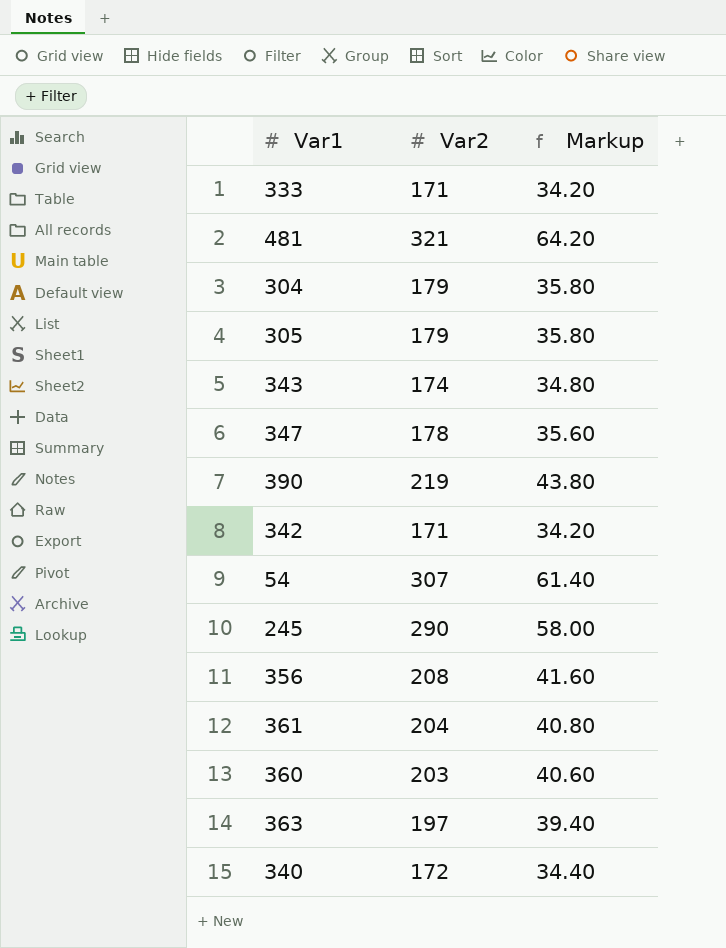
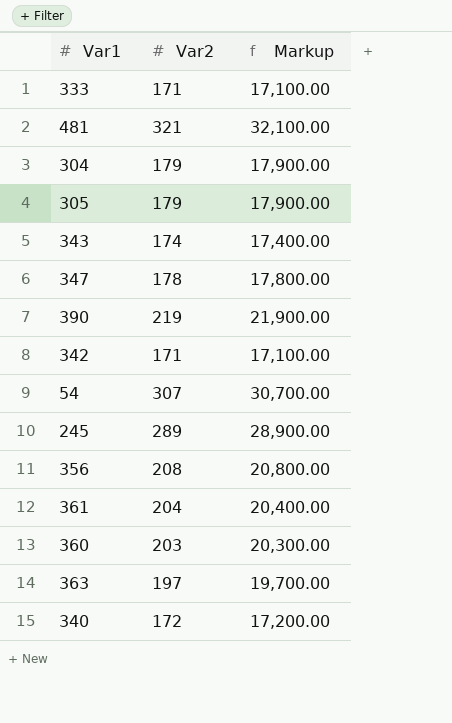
column Markup | formula: [Var2] * 0.2 -> [Var2] * 100
245 | Var2: 290 -> 289

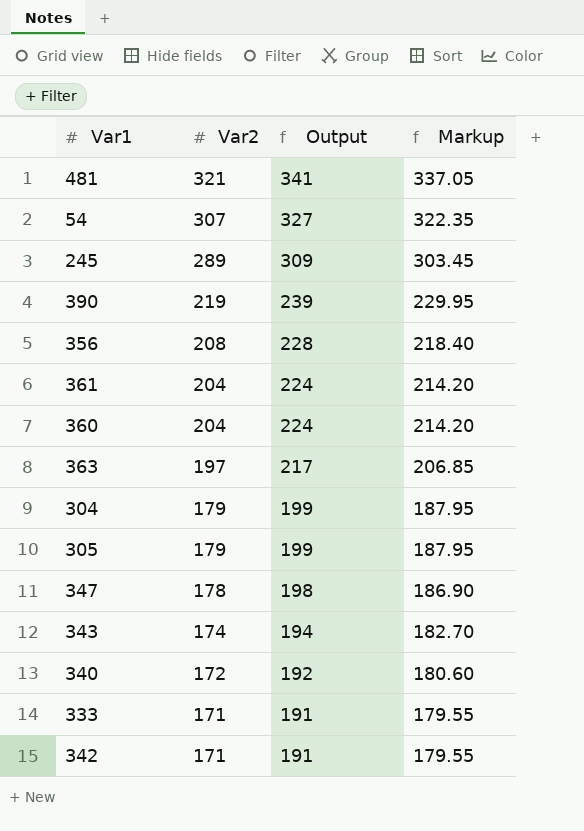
row order: none -> Var2 descending
column Output | formula: none -> [Var2] + 20
column Markup | formula: [Var2] * 100 -> [Var2] * 1.05
360 | Var2: 203 -> 204

